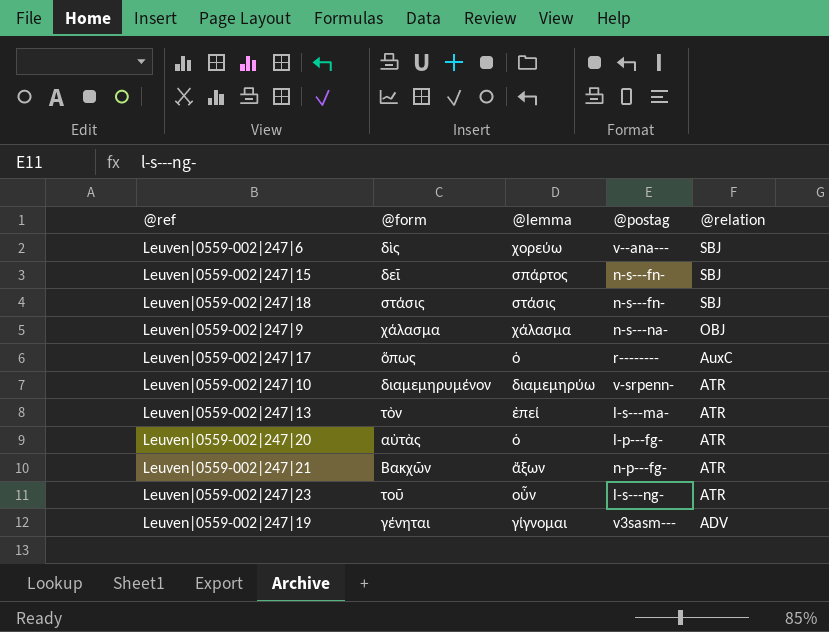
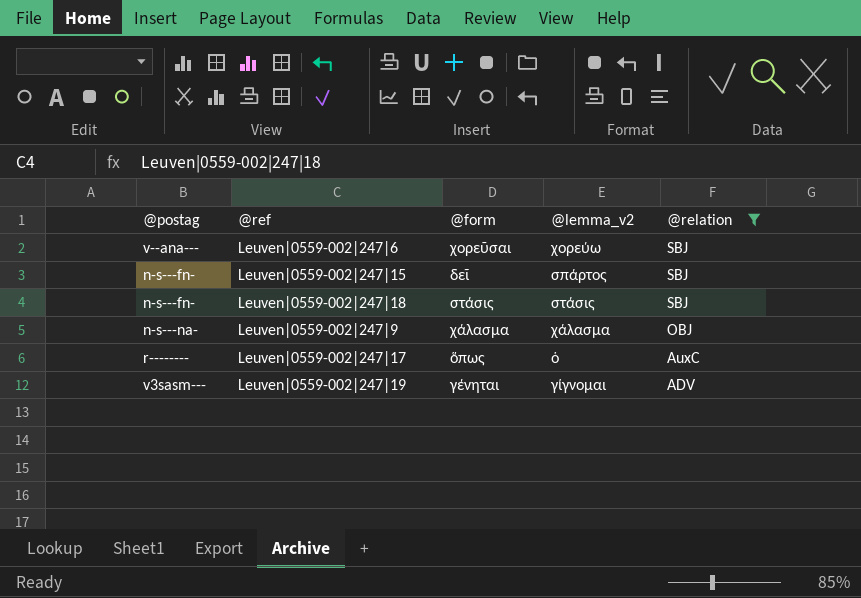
filter: none -> @relation != ATR
column @postag | position: 4 -> 1
column name: @lemma -> @lemma_v2
Leuven|0559-002|247|6 | @form: δὶς -> χορεῦσαι

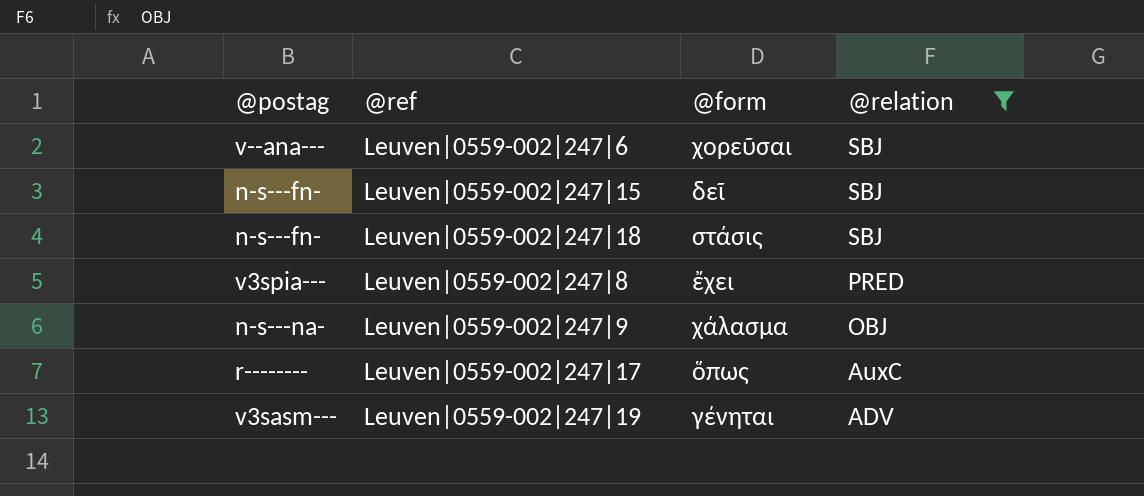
column @lemma_v2 | position: 4 -> none
row Leuven|0559-002|247|8: none -> v3spia--- | ἔχει | PRED

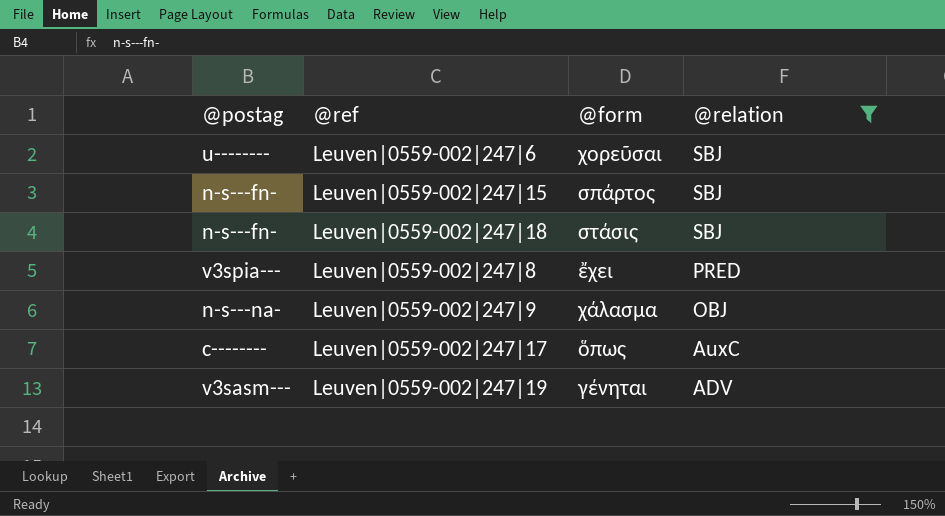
Leuven|0559-002|247|6 | @postag: v--ana--- -> u--------
Leuven|0559-002|247|15 | @form: δεῖ -> σπάρτος
Leuven|0559-002|247|17 | @postag: r-------- -> c--------

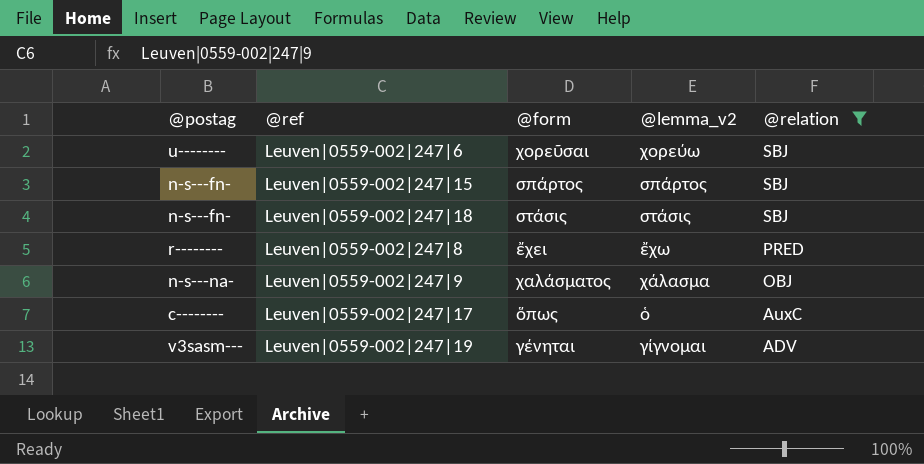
column @lemma_v2 | position: none -> 4
Leuven|0559-002|247|8 | @postag: v3spia--- -> r--------
Leuven|0559-002|247|9 | @form: χάλασμα -> χαλάσματος

